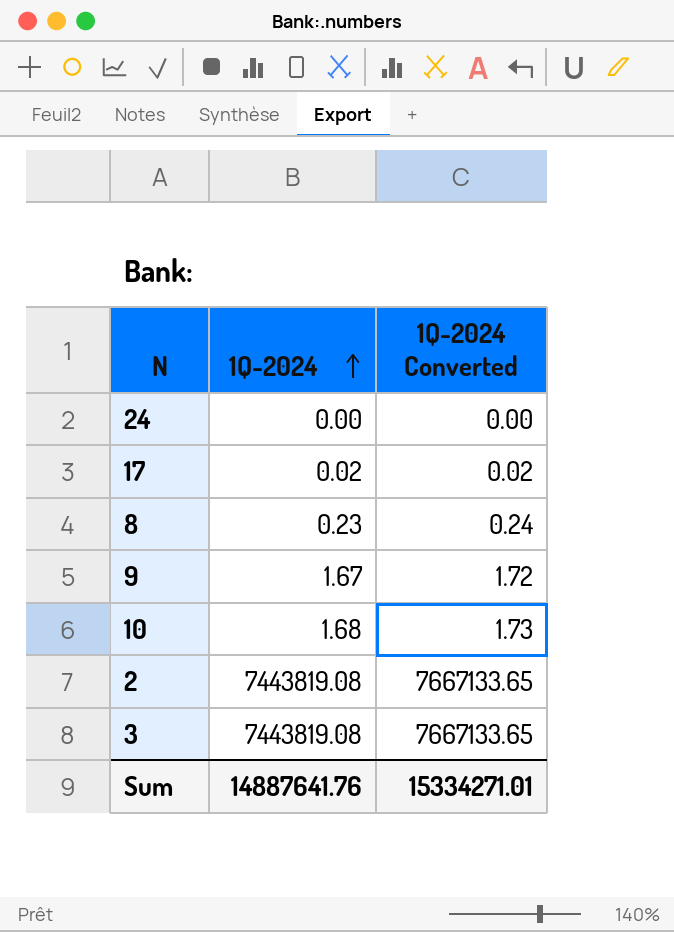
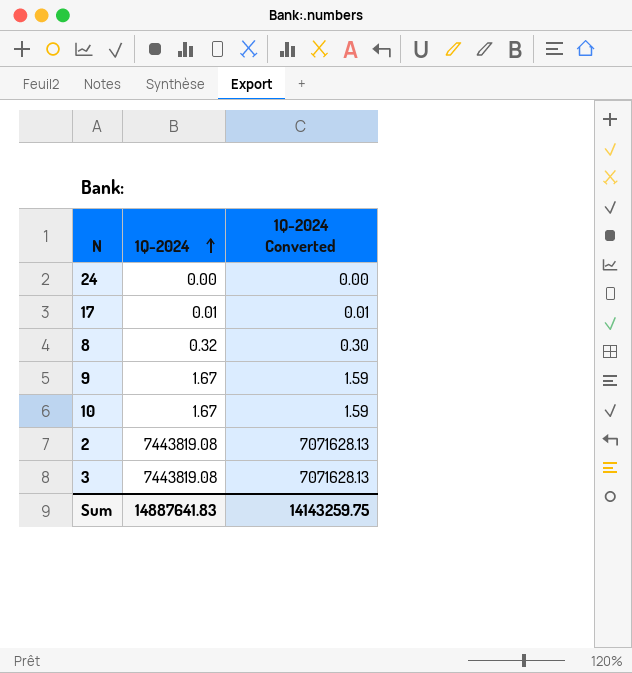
column 1Q-2024 Converted | formula: [1Q-2024] * 1.03 -> [1Q-2024] * 0.95
17 | 1Q-2024: 0.02 -> 0.01
8 | 1Q-2024: 0.23 -> 0.32
10 | 1Q-2024: 1.68 -> 1.67
Sum | 1Q-2024: 14887641.76 -> 14887641.83
Sum | 1Q-2024 Converted: 15334271.01 -> 14143259.75

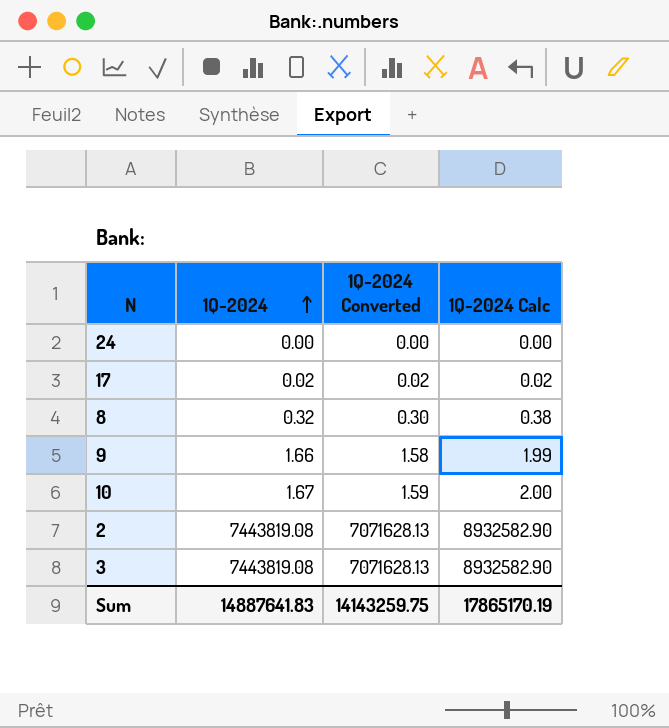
column 1Q-2024 Calc | formula: none -> [1Q-2024] * 1.2
17 | 1Q-2024: 0.01 -> 0.02
17 | 1Q-2024 Converted: 0.01 -> 0.02
9 | 1Q-2024: 1.67 -> 1.66
9 | 1Q-2024 Converted: 1.59 -> 1.58

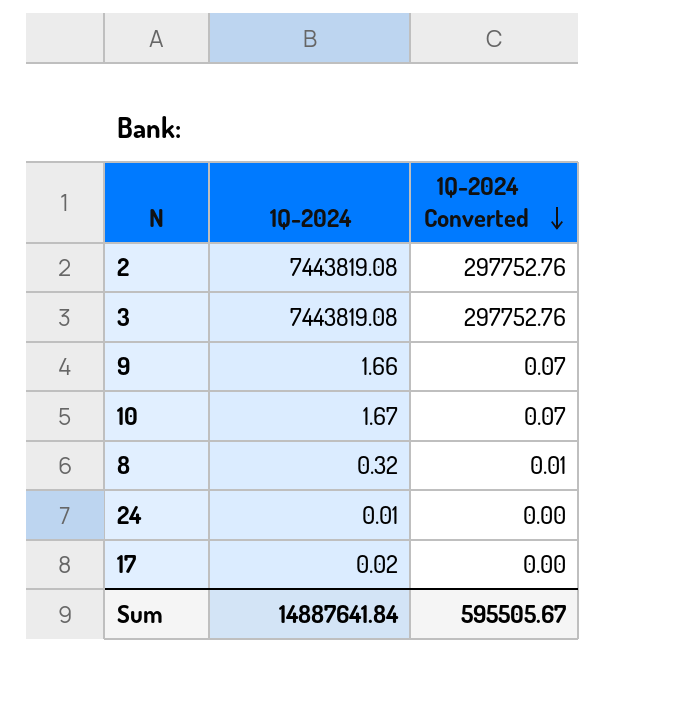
row order: 1Q-2024 ascending -> 1Q-2024 Converted descending
column 1Q-2024 Calc | formula: [1Q-2024] * 1.2 -> none
column 1Q-2024 Converted | formula: [1Q-2024] * 0.95 -> [1Q-2024] * 0.04
24 | 1Q-2024: 0.00 -> 0.01
Sum | 1Q-2024: 14887641.83 -> 14887641.84
Sum | 1Q-2024 Converted: 14143259.75 -> 595505.67

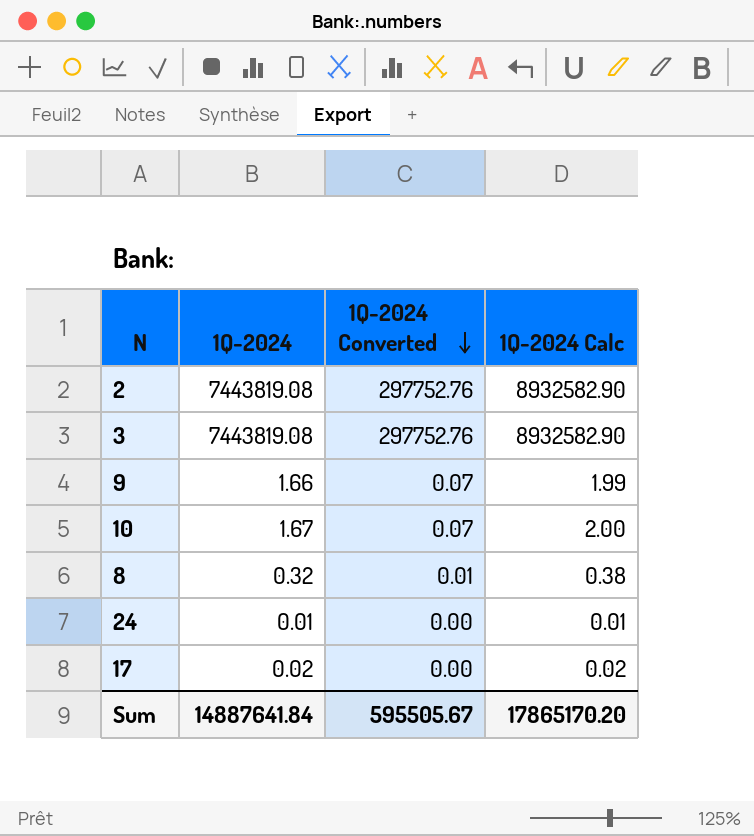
column 1Q-2024 Calc | formula: none -> [1Q-2024] * 1.2

